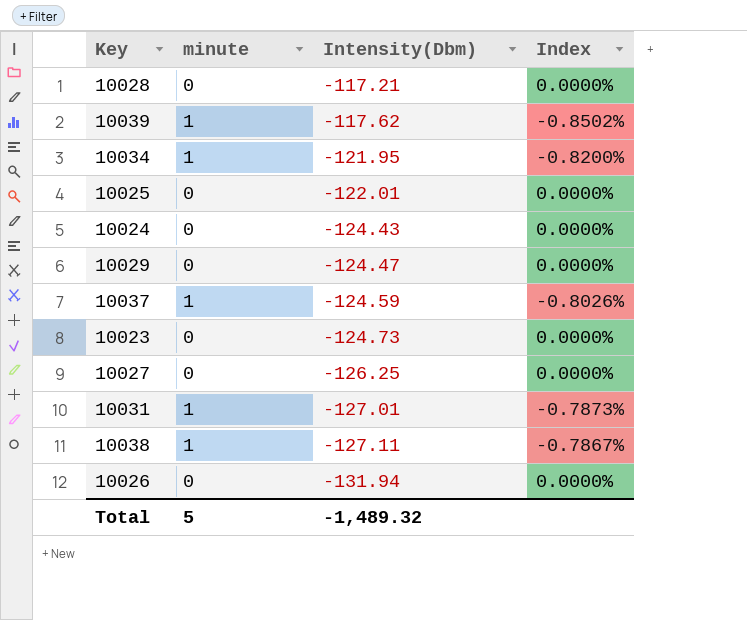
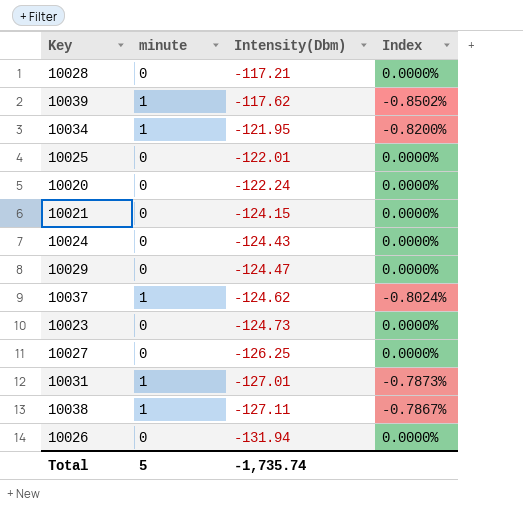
row 10020: none -> 0 | -122.24 | 0.0000%
row 10021: none -> 0 | -124.15 | 0.0000%
10037 | Intensity(Dbm): -124.59 -> -124.62
10037 | Index: -0.8026% -> -0.8024%
Total | Intensity(Dbm): -1,489.32 -> -1,735.74

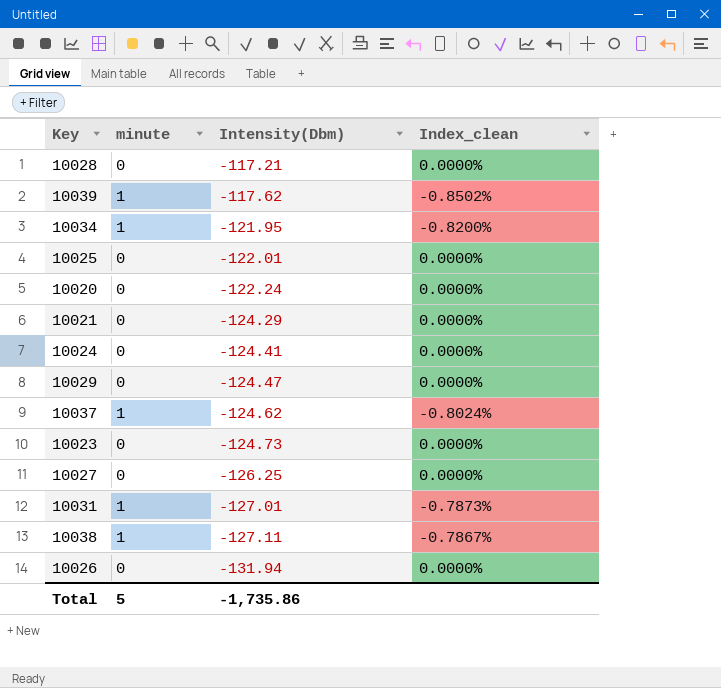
column name: Index -> Index_clean
10021 | Intensity(Dbm): -124.15 -> -124.29
10024 | Intensity(Dbm): -124.43 -> -124.41
Total | Intensity(Dbm): -1,735.74 -> -1,735.86

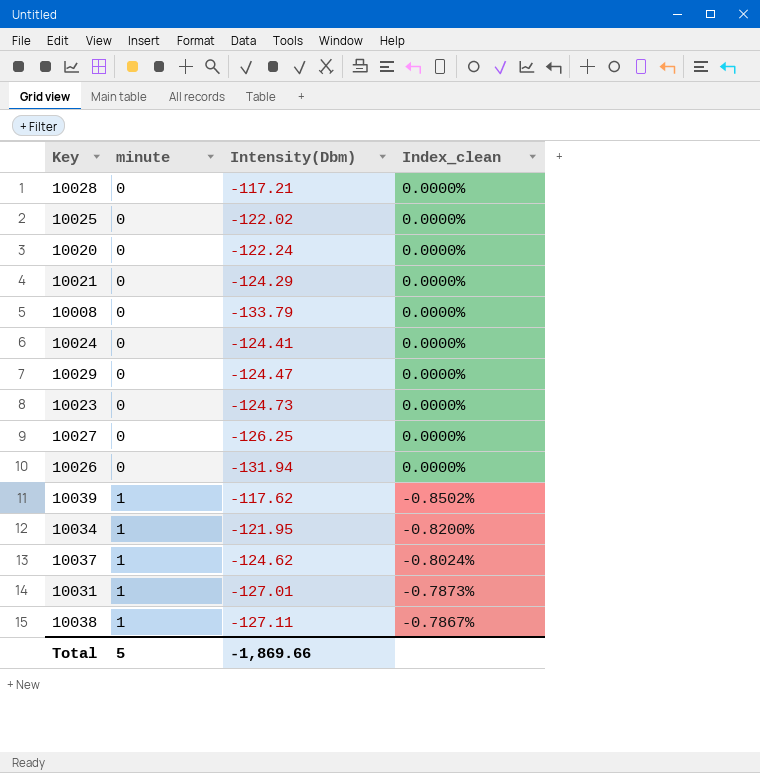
row order: Intensity(Dbm) descending -> minute ascending
10025 | Intensity(Dbm): -122.01 -> -122.02
row 10008: none -> 0 | -133.79 | 0.0000%
Total | Intensity(Dbm): -1,735.86 -> -1,869.66

